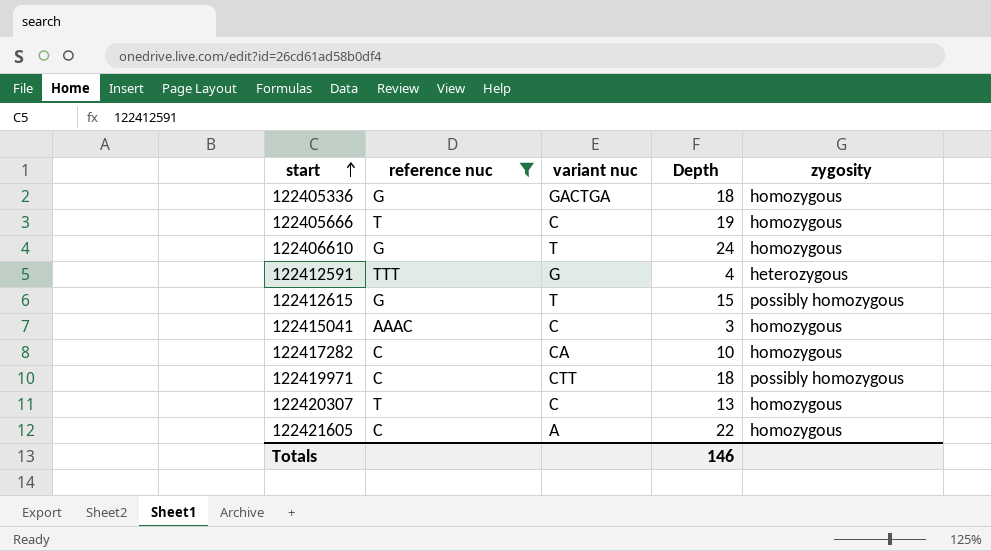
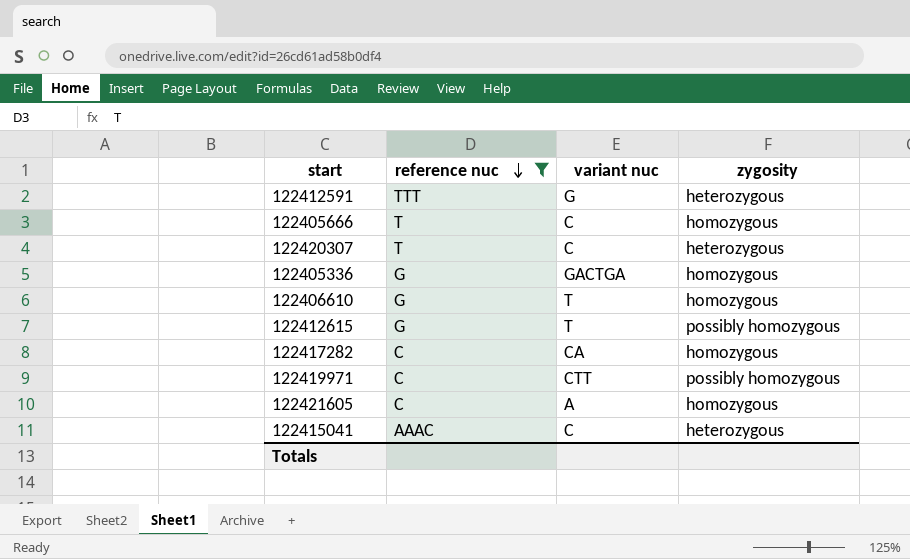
row order: start ascending -> reference nuc descending
column Depth | position: 4 -> none
122420307 | zygosity: homozygous -> heterozygous
122415041 | zygosity: homozygous -> heterozygous

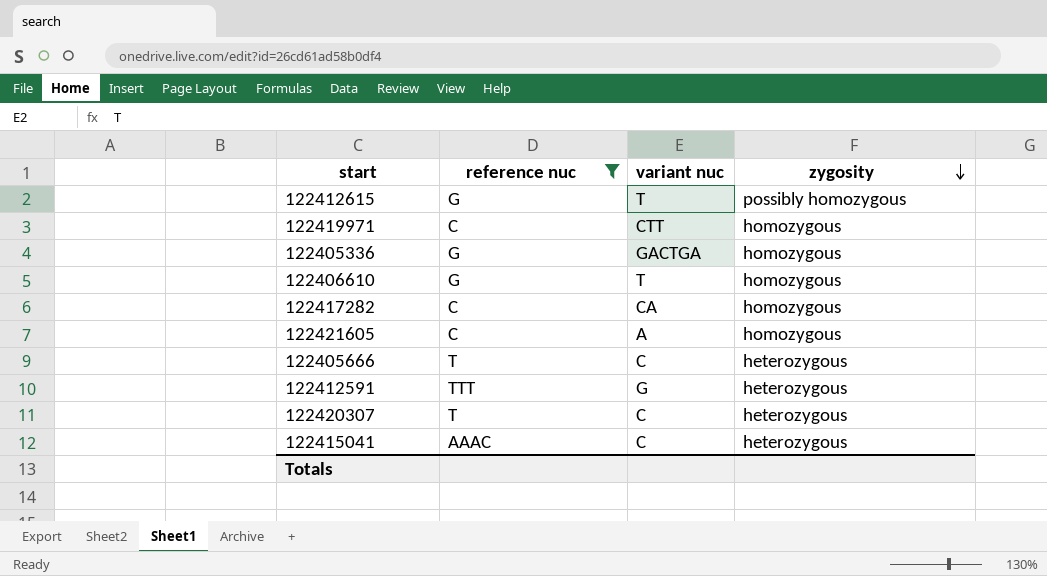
row order: reference nuc descending -> zygosity descending
122419971 | zygosity: possibly homozygous -> homozygous
122405666 | zygosity: homozygous -> heterozygous

